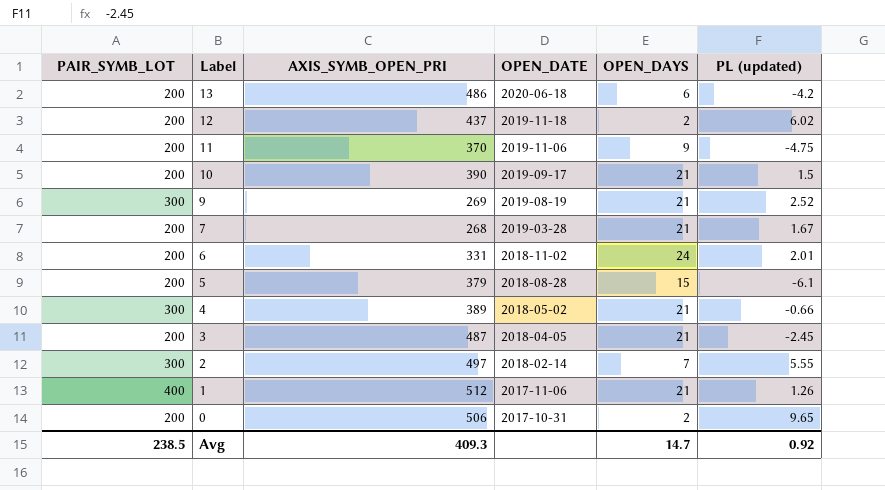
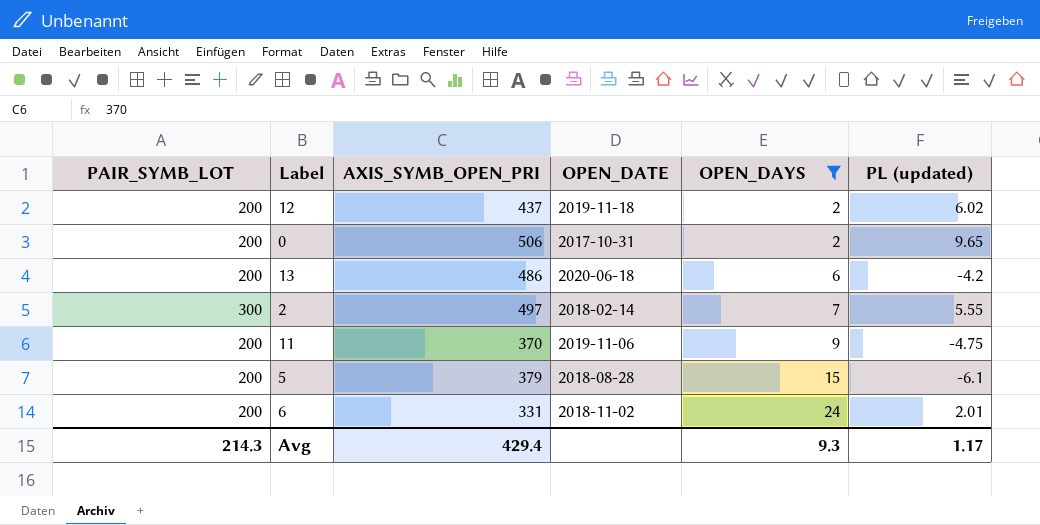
filter: none -> OPEN_DAYS != 21
row order: Label descending -> OPEN_DAYS ascending
Avg | PAIR_SYMB_LOT: 238.5 -> 214.3
Avg | AXIS_SYMB_OPEN_PRI: 409.3 -> 429.4
Avg | OPEN_DAYS: 14.7 -> 9.3
Avg | PL (updated): 0.92 -> 1.17

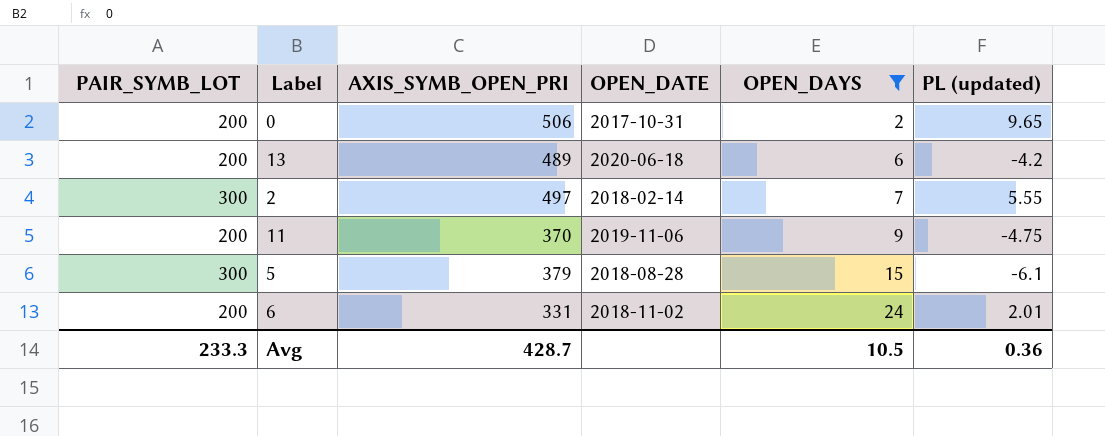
row 12: 200 | 437 | 2019-11-18 | 2 | 6.02 -> none
13 | AXIS_SYMB_OPEN_PRI: 486 -> 489
5 | PAIR_SYMB_LOT: 200 -> 300
Avg | PAIR_SYMB_LOT: 214.3 -> 233.3
Avg | AXIS_SYMB_OPEN_PRI: 429.4 -> 428.7
Avg | OPEN_DAYS: 9.3 -> 10.5
Avg | PL (updated): 1.17 -> 0.36

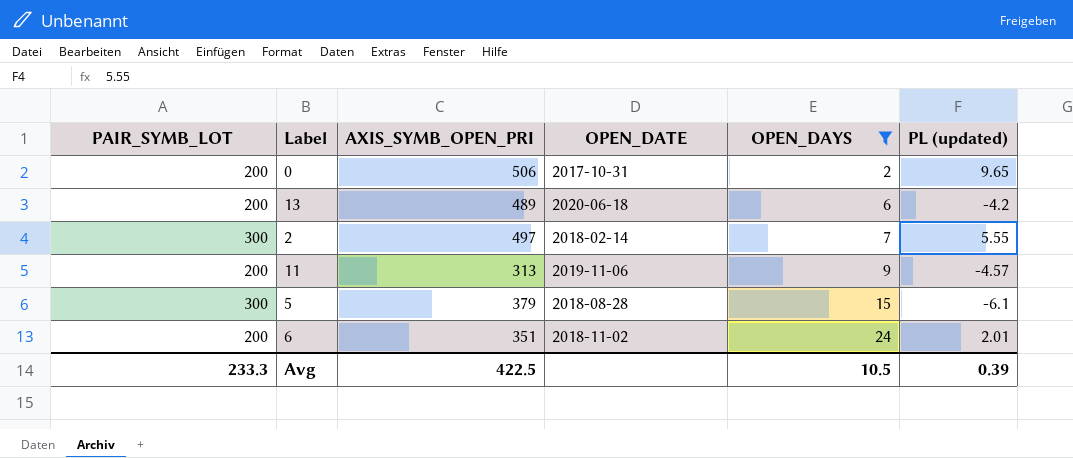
11 | AXIS_SYMB_OPEN_PRI: 370 -> 313
11 | PL (updated): -4.75 -> -4.57
6 | AXIS_SYMB_OPEN_PRI: 331 -> 351
Avg | AXIS_SYMB_OPEN_PRI: 428.7 -> 422.5
Avg | PL (updated): 0.36 -> 0.39

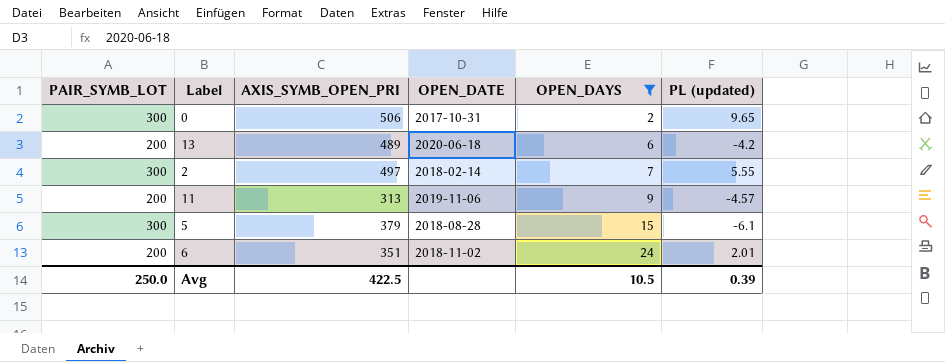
0 | PAIR_SYMB_LOT: 200 -> 300
Avg | PAIR_SYMB_LOT: 233.3 -> 250.0

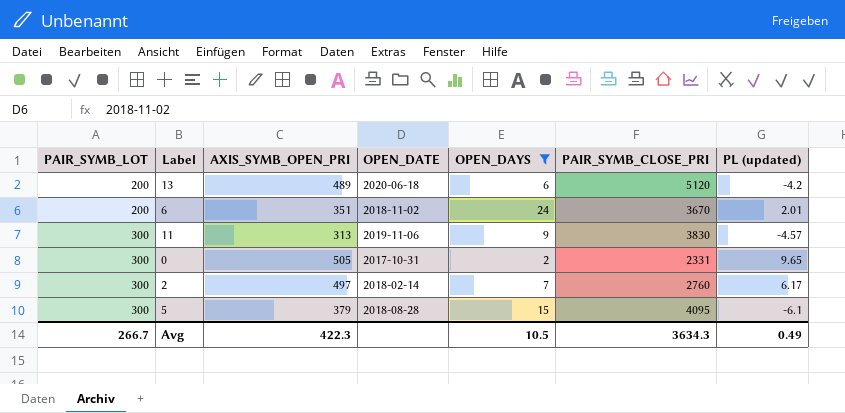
row order: OPEN_DAYS ascending -> PAIR_SYMB_LOT ascending
column PAIR_SYMB_CLOSE_PRI | position: none -> 6
11 | PAIR_SYMB_LOT: 200 -> 300
0 | AXIS_SYMB_OPEN_PRI: 506 -> 505
2 | PL (updated): 5.55 -> 6.17
Avg | PAIR_SYMB_LOT: 250.0 -> 266.7
Avg | AXIS_SYMB_OPEN_PRI: 422.5 -> 422.3
Avg | PL (updated): 0.39 -> 0.49

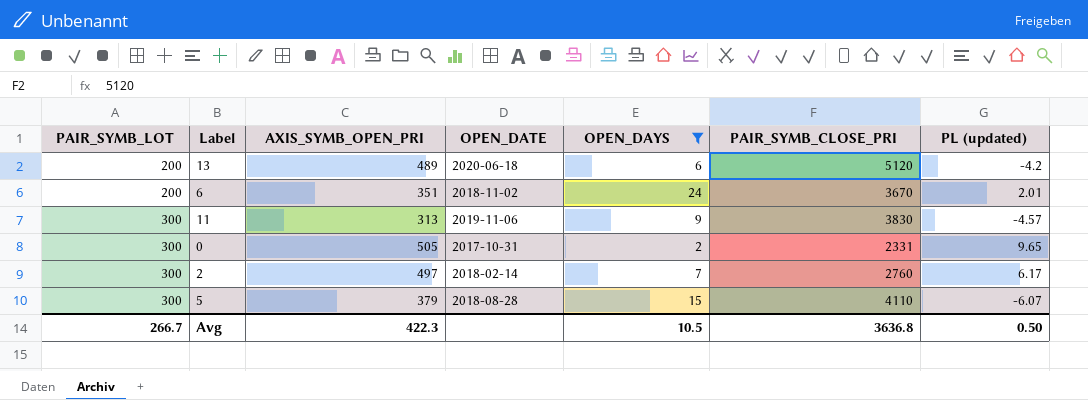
5 | PAIR_SYMB_CLOSE_PRI: 4095 -> 4110
5 | PL (updated): -6.1 -> -6.07
Avg | PAIR_SYMB_CLOSE_PRI: 3634.3 -> 3636.8
Avg | PL (updated): 0.49 -> 0.50

